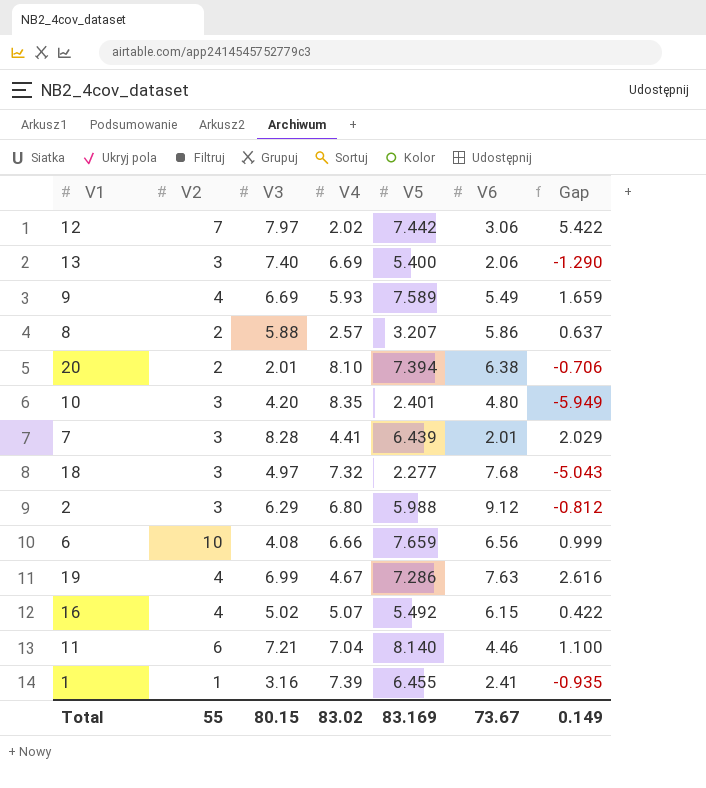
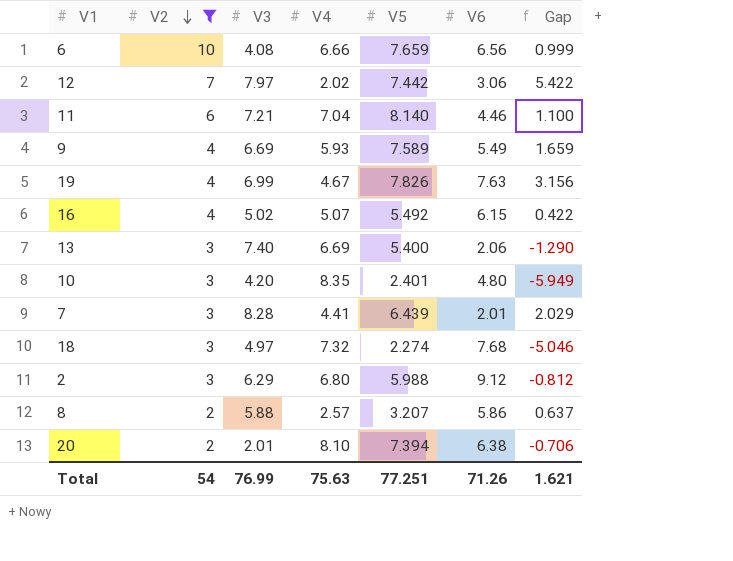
filter: none -> V2 != 1
row order: none -> V2 descending
19 | V5: 7.286 -> 7.826
19 | Gap: 2.616 -> 3.156
18 | V5: 2.277 -> 2.274
18 | Gap: -5.043 -> -5.046
Total | V2: 55 -> 54
Total | V3: 80.15 -> 76.99
Total | V4: 83.02 -> 75.63
Total | V5: 83.169 -> 77.251
Total | V6: 73.67 -> 71.26
Total | Gap: 0.149 -> 1.621

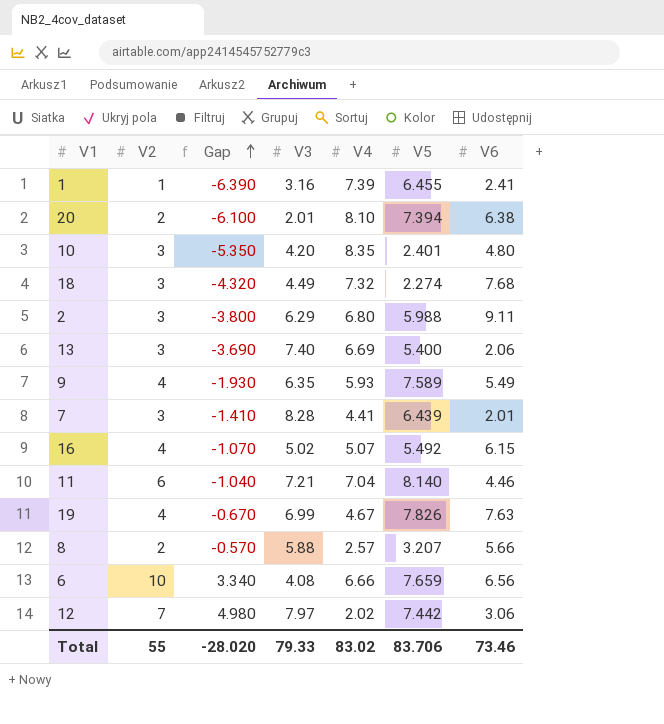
filter: V2 != 1 -> none
row order: V2 descending -> Gap ascending
column Gap | formula: [V5] - [V4] -> [V2] - [V4]
column Gap | position: 7 -> 3
18 | V3: 4.97 -> 4.49
2 | V6: 9.12 -> 9.11
9 | V3: 6.69 -> 6.35
8 | V6: 5.86 -> 5.66
Total | V2: 54 -> 55
Total | Gap: 1.621 -> -28.020
Total | V3: 76.99 -> 79.33
Total | V4: 75.63 -> 83.02
Total | V5: 77.251 -> 83.706
Total | V6: 71.26 -> 73.46

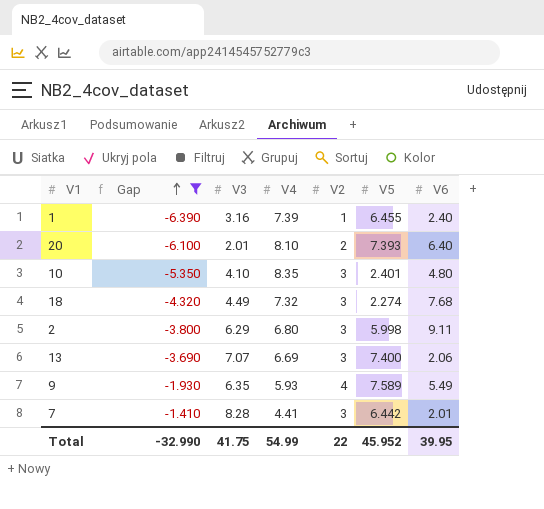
filter: none -> Gap <= -1.410
column V2 | position: 2 -> 5
1 | V6: 2.41 -> 2.40
20 | V5: 7.394 -> 7.393
20 | V6: 6.38 -> 6.40
10 | V3: 4.20 -> 4.10
2 | V5: 5.988 -> 5.998
13 | V3: 7.40 -> 7.07
13 | V5: 5.400 -> 7.400
7 | V5: 6.439 -> 6.442
Total | Gap: -28.020 -> -32.990
Total | V3: 79.33 -> 41.75
Total | V4: 83.02 -> 54.99
Total | V2: 55 -> 22
Total | V5: 83.706 -> 45.952
Total | V6: 73.46 -> 39.95

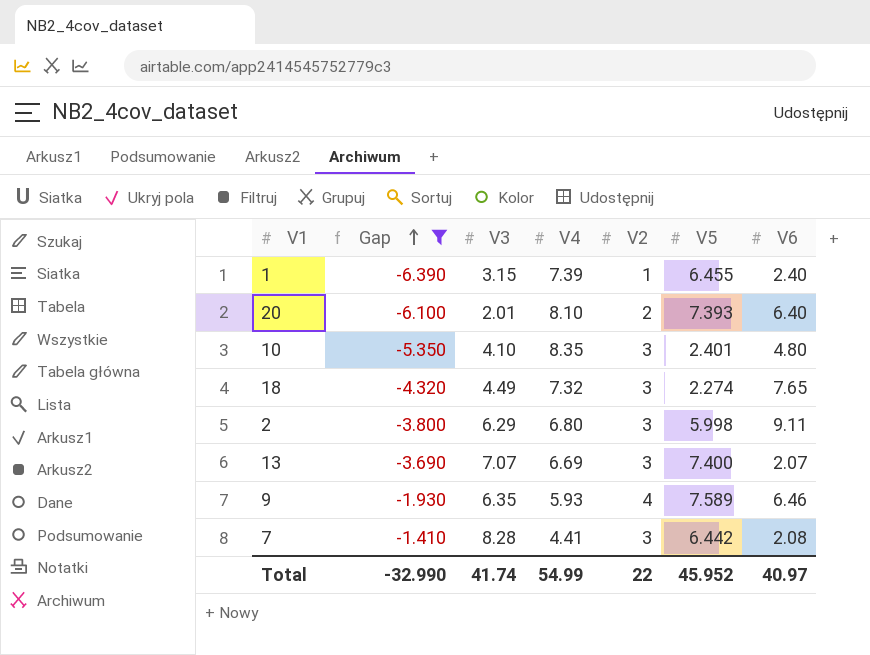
1 | V3: 3.16 -> 3.15
18 | V6: 7.68 -> 7.65
13 | V6: 2.06 -> 2.07
9 | V6: 5.49 -> 6.46
7 | V6: 2.01 -> 2.08
Total | V3: 41.75 -> 41.74
Total | V6: 39.95 -> 40.97

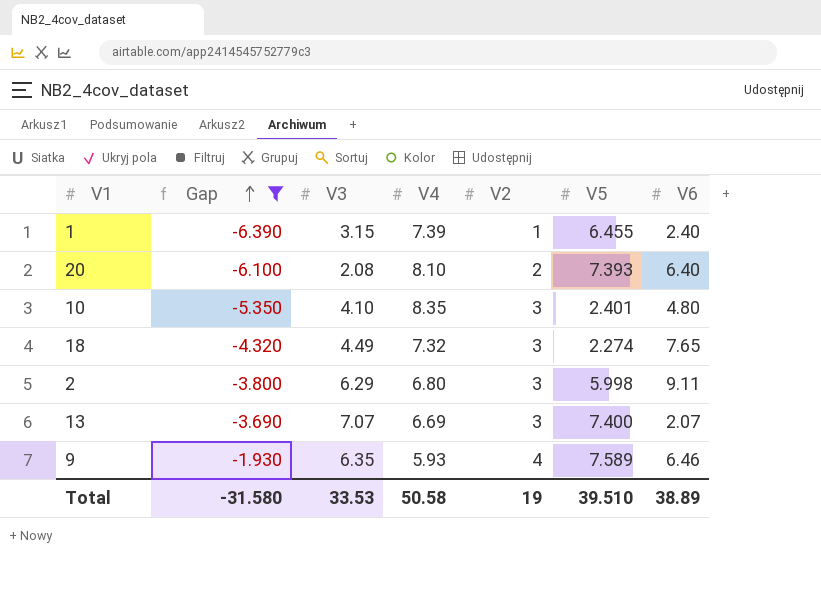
row 7: -1.410 | 8.28 | 4.41 | 3 | 6.442 | 2.08 -> none
20 | V3: 2.01 -> 2.08
Total | Gap: -32.990 -> -31.580
Total | V3: 41.74 -> 33.53
Total | V4: 54.99 -> 50.58
Total | V2: 22 -> 19
Total | V5: 45.952 -> 39.510
Total | V6: 40.97 -> 38.89

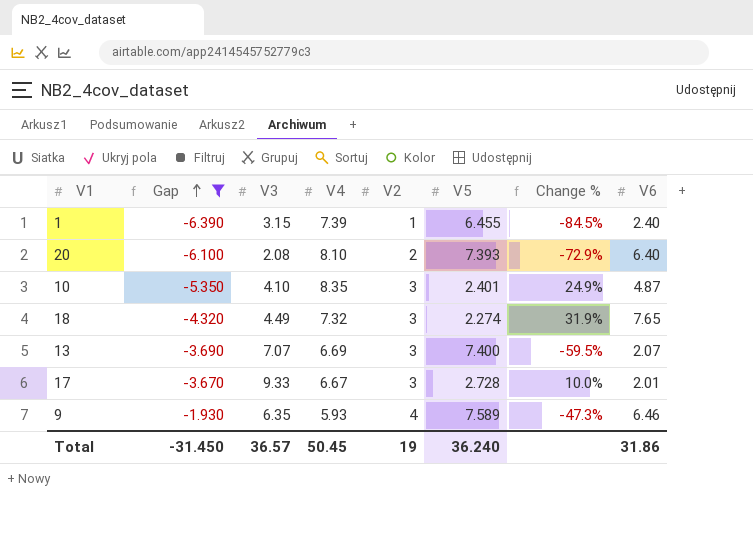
column Change % | formula: none -> ([V2] - [V5]) / [V5]
row 2: -3.800 | 6.29 | 6.80 | 3 | 5.998 | 9.11 -> none
10 | V6: 4.80 -> 4.87
row 17: none -> -3.670 | 9.33 | 6.67 | 3 | 2.728 | 10.0% | 2.01
Total | Gap: -31.580 -> -31.450
Total | V3: 33.53 -> 36.57
Total | V4: 50.58 -> 50.45
Total | V5: 39.510 -> 36.240
Total | V6: 38.89 -> 31.86

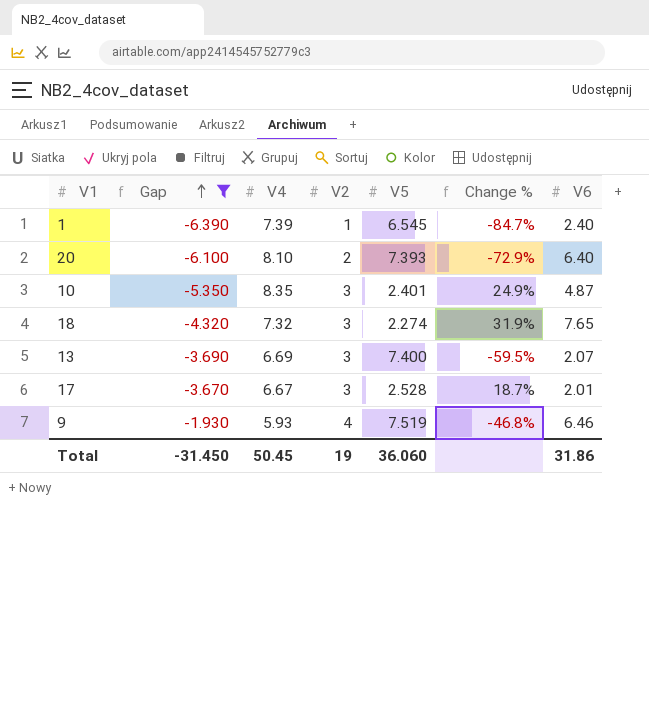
column V3 | position: 3 -> none
1 | V5: 6.455 -> 6.545
1 | Change %: -84.5% -> -84.7%
17 | V5: 2.728 -> 2.528
17 | Change %: 10.0% -> 18.7%
9 | V5: 7.589 -> 7.519
9 | Change %: -47.3% -> -46.8%
Total | V5: 36.240 -> 36.060

